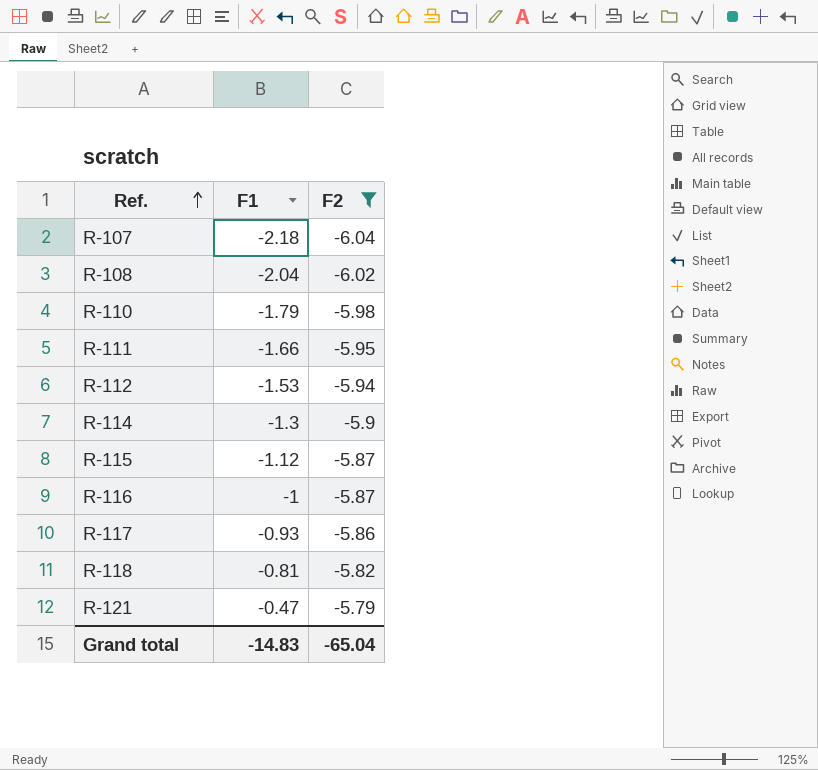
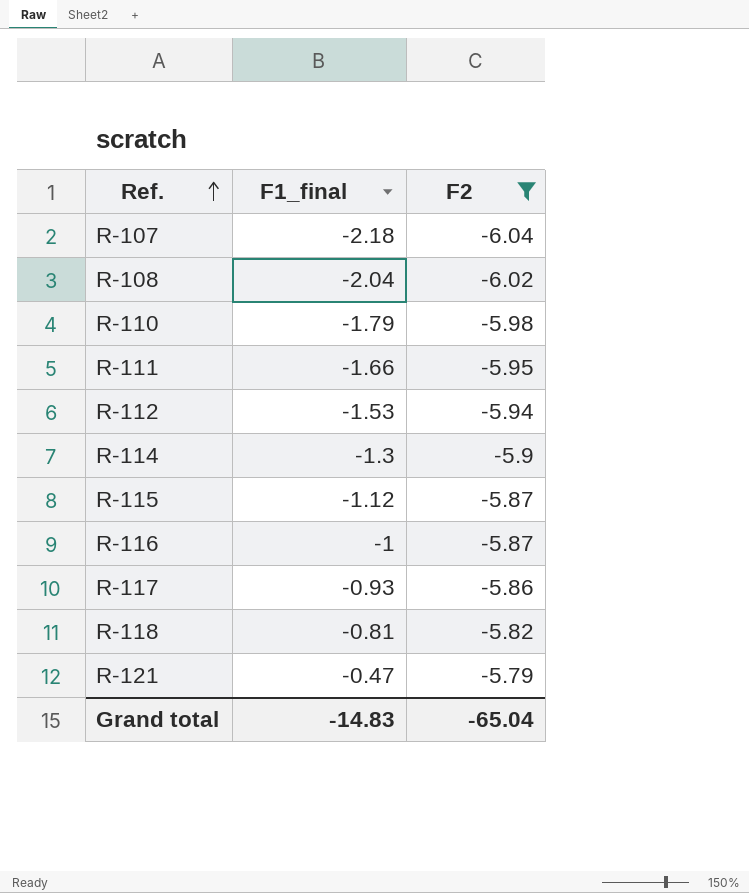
column name: F1 -> F1_final

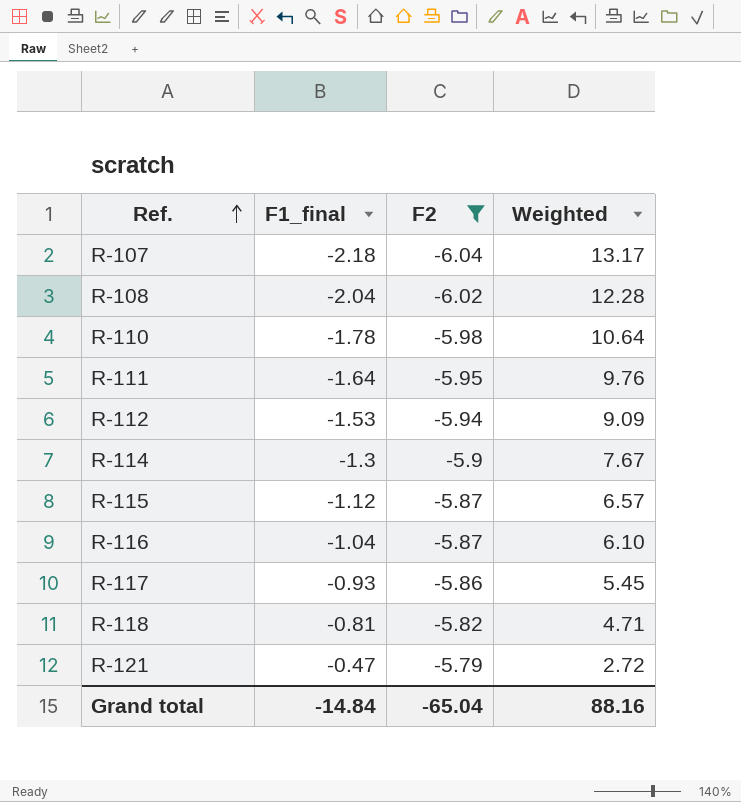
column Weighted | formula: none -> [F1_final] * [F2]
R-110 | F1_final: -1.79 -> -1.78
R-111 | F1_final: -1.66 -> -1.64
R-116 | F1_final: -1 -> -1.04
Grand total | F1_final: -14.83 -> -14.84

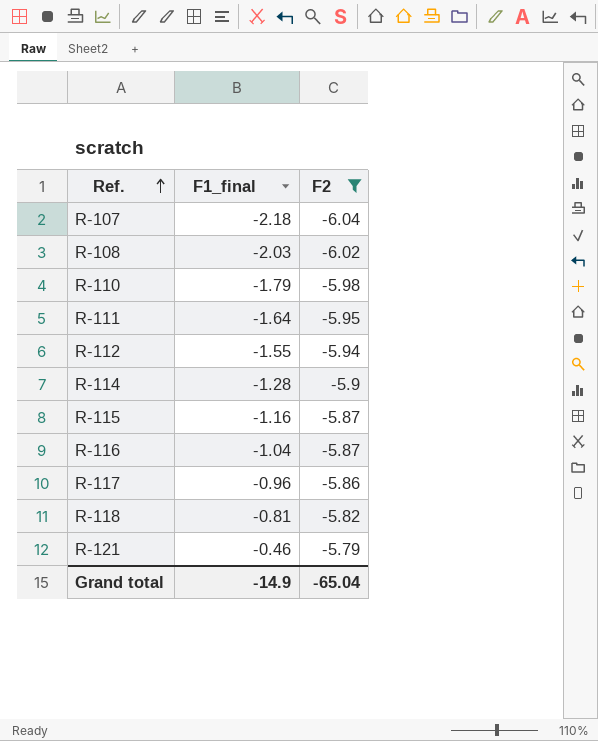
column Weighted | formula: [F1_final] * [F2] -> none
R-108 | F1_final: -2.04 -> -2.03
R-110 | F1_final: -1.78 -> -1.79
R-112 | F1_final: -1.53 -> -1.55
R-114 | F1_final: -1.3 -> -1.28
R-115 | F1_final: -1.12 -> -1.16
R-117 | F1_final: -0.93 -> -0.96
R-121 | F1_final: -0.47 -> -0.46
Grand total | F1_final: -14.84 -> -14.9

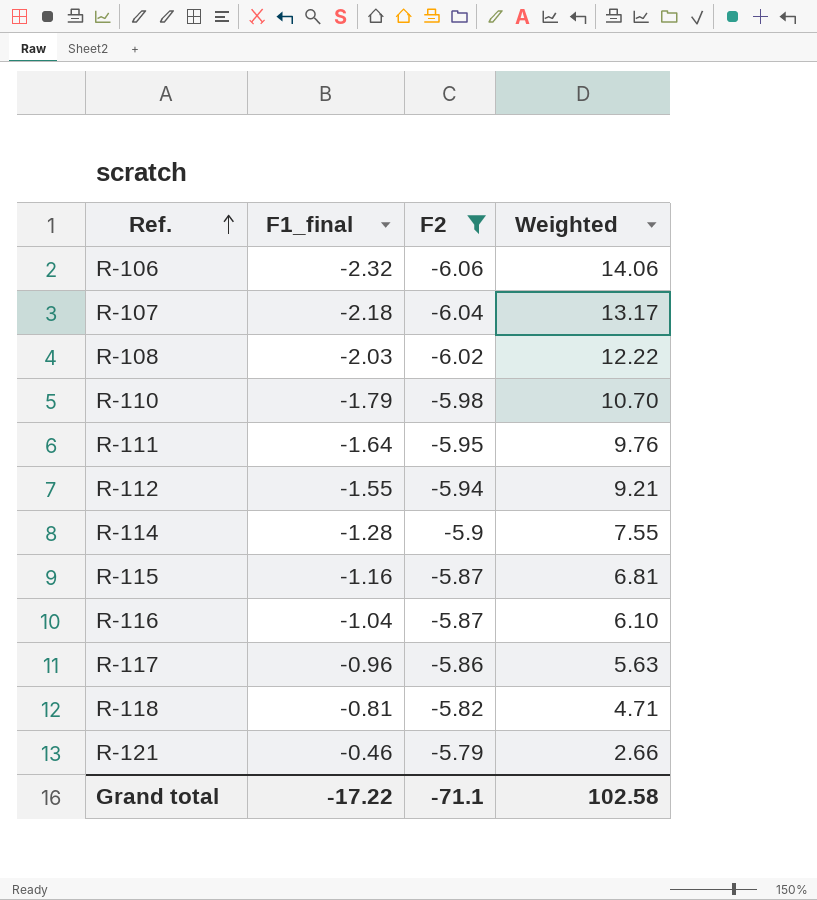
column Weighted | formula: none -> [F1_final] * [F2]
row R-106: none -> -2.32 | -6.06 | 14.06
Grand total | F1_final: -14.9 -> -17.22
Grand total | F2: -65.04 -> -71.1

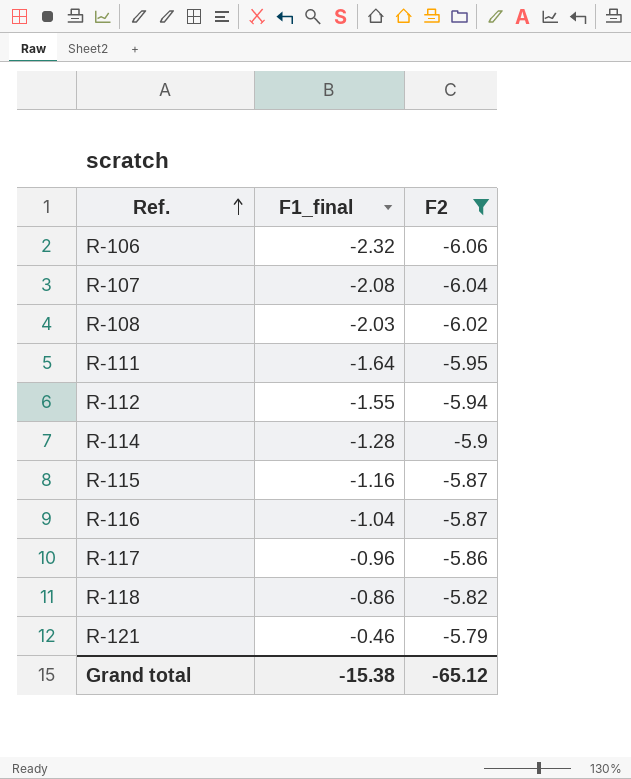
column Weighted | formula: [F1_final] * [F2] -> none
row R-110: -1.79 | -5.98 | 10.70 -> none
R-107 | F1_final: -2.18 -> -2.08
R-118 | F1_final: -0.81 -> -0.86
Grand total | F1_final: -17.22 -> -15.38
Grand total | F2: -71.1 -> -65.12

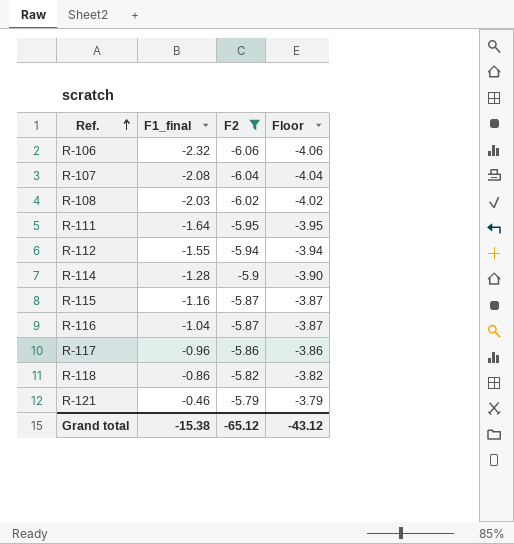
column Floor | formula: none -> [F2] + 2

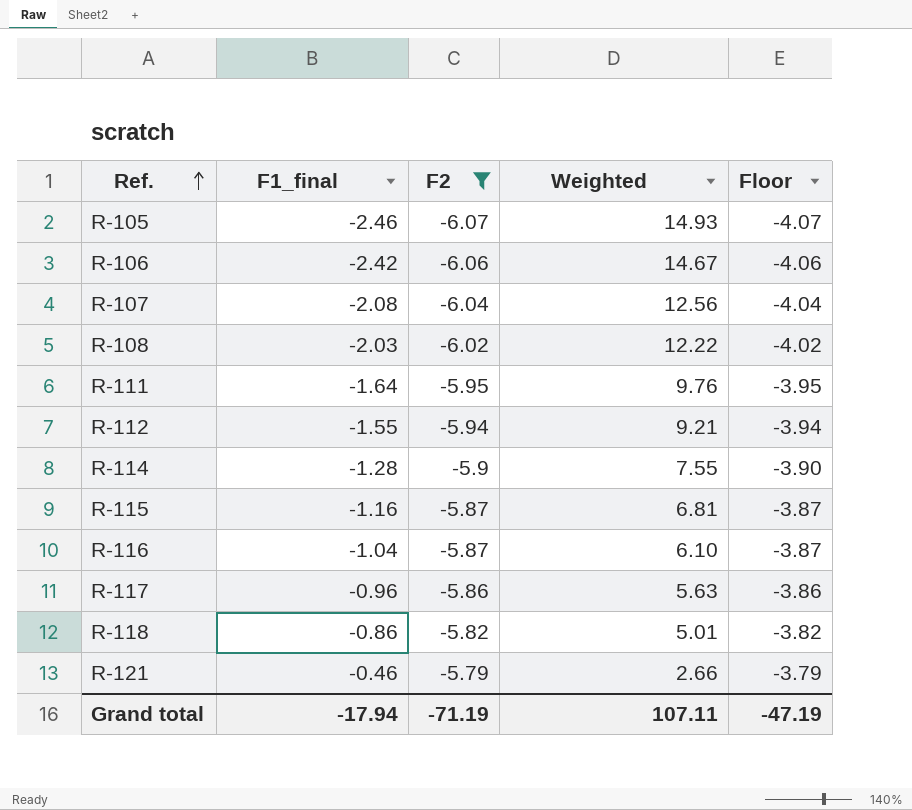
column Weighted | formula: none -> [F1_final] * [F2]
row R-105: none -> -2.46 | -6.07 | 14.93 | -4.07
R-106 | F1_final: -2.32 -> -2.42
Grand total | F1_final: -15.38 -> -17.94
Grand total | F2: -65.12 -> -71.19
Grand total | Floor: -43.12 -> -47.19

